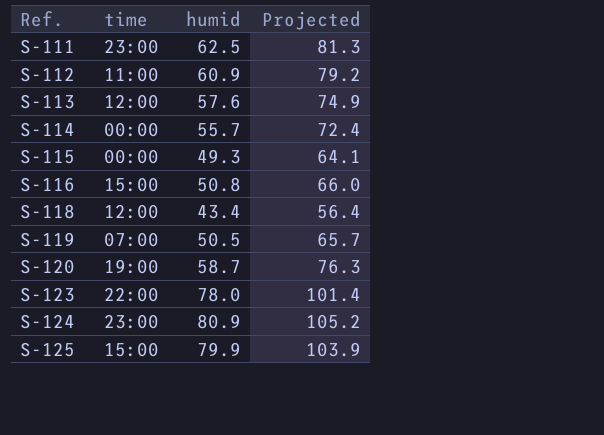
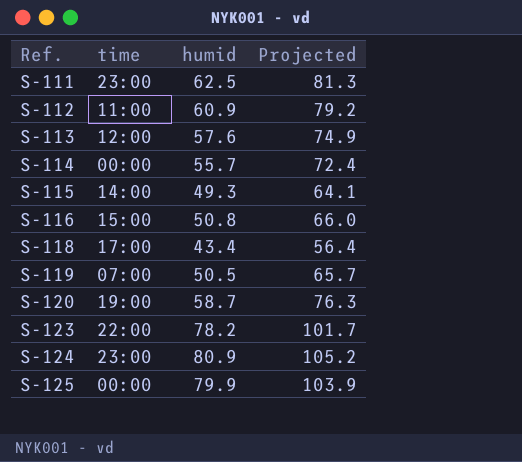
S-115 | time: 00:00 -> 14:00
S-118 | time: 12:00 -> 17:00
S-123 | humid: 78.0 -> 78.2
S-123 | Projected: 101.4 -> 101.7
S-125 | time: 15:00 -> 00:00

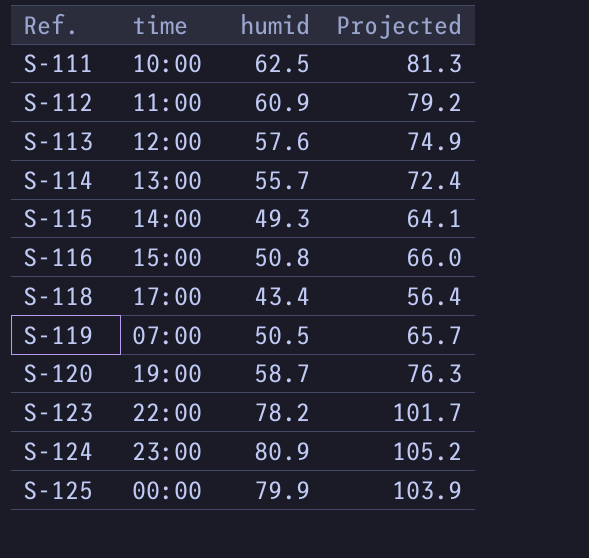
S-111 | time: 23:00 -> 10:00
S-114 | time: 00:00 -> 13:00

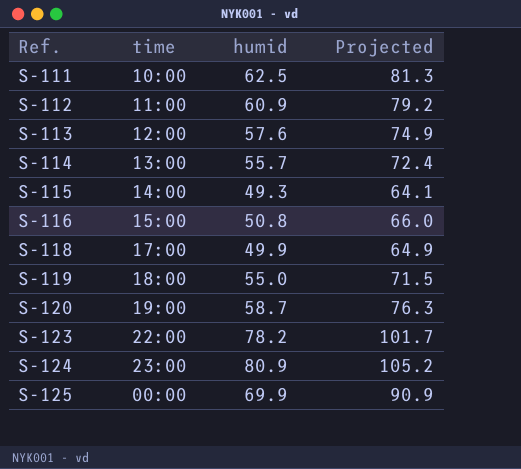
S-118 | humid: 43.4 -> 49.9
S-118 | Projected: 56.4 -> 64.9
S-119 | time: 07:00 -> 18:00
S-119 | humid: 50.5 -> 55.0
S-119 | Projected: 65.7 -> 71.5
S-125 | humid: 79.9 -> 69.9
S-125 | Projected: 103.9 -> 90.9

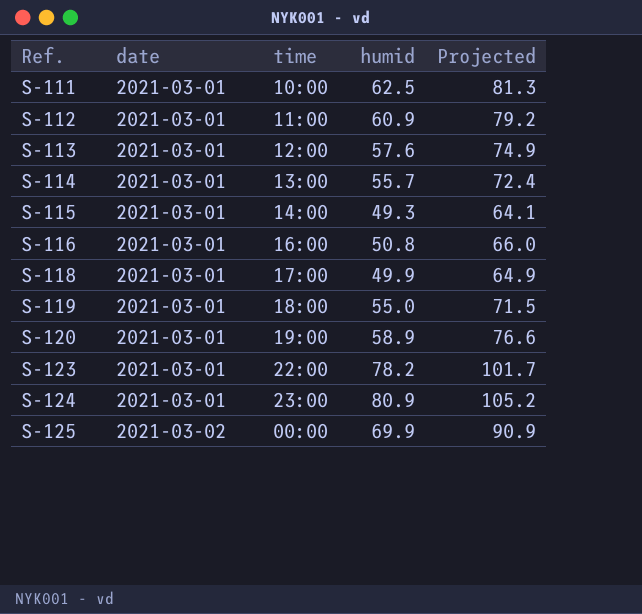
column date | position: none -> 2
S-116 | time: 15:00 -> 16:00
S-120 | humid: 58.7 -> 58.9
S-120 | Projected: 76.3 -> 76.6

